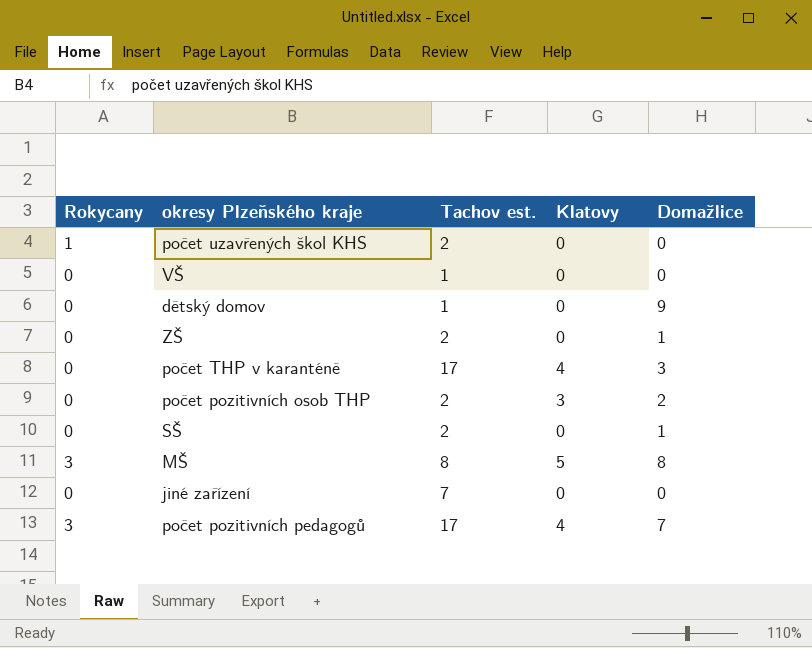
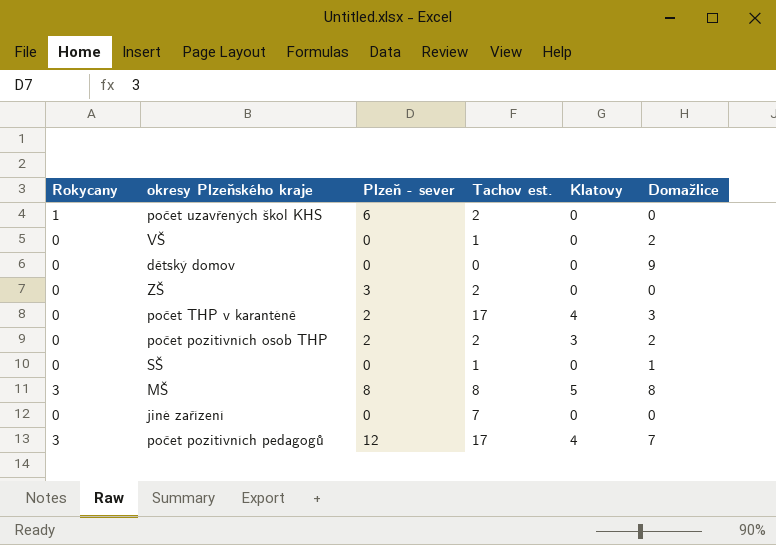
column Plzeň - sever | position: none -> 3
VŠ | Domažlice: 0 -> 2
dětský domov | Tachov est.: 1 -> 0
ZŠ | Domažlice: 1 -> 0
SŠ | Tachov est.: 2 -> 1

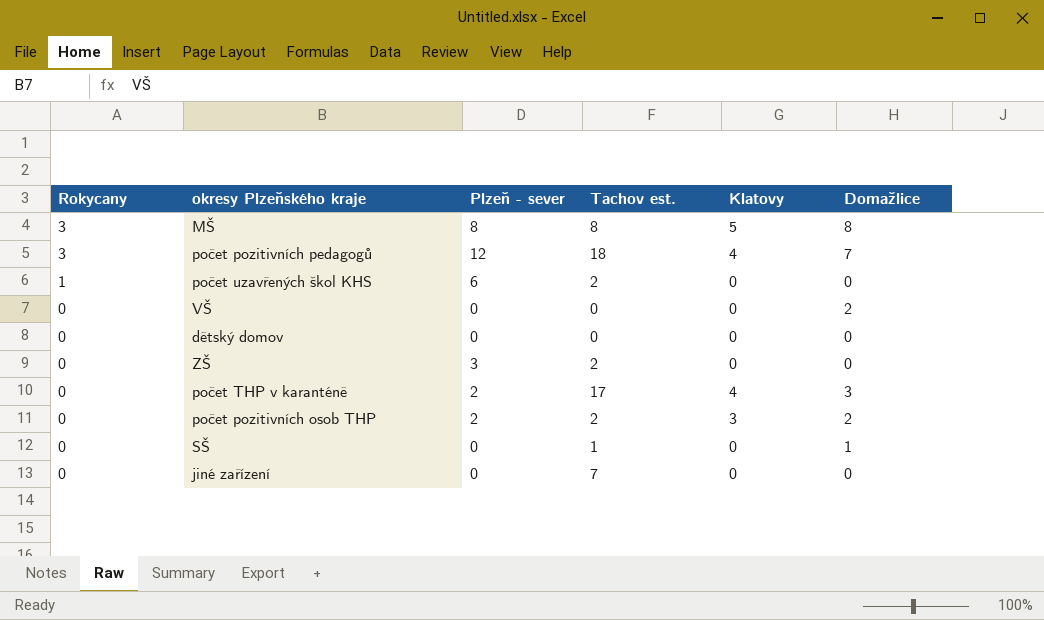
row order: none -> Rokycany descending
počet pozitivních pedagogů | Tachov est.: 17 -> 18
VŠ | Tachov est.: 1 -> 0
dětský domov | Domažlice: 9 -> 0

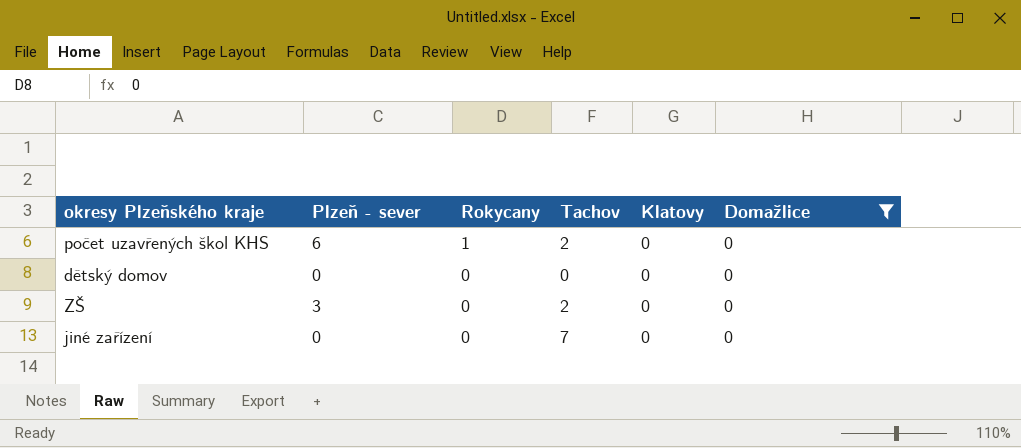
filter: none -> Domažlice = 0
column Rokycany | position: 1 -> 3
column name: Tachov est. -> Tachov

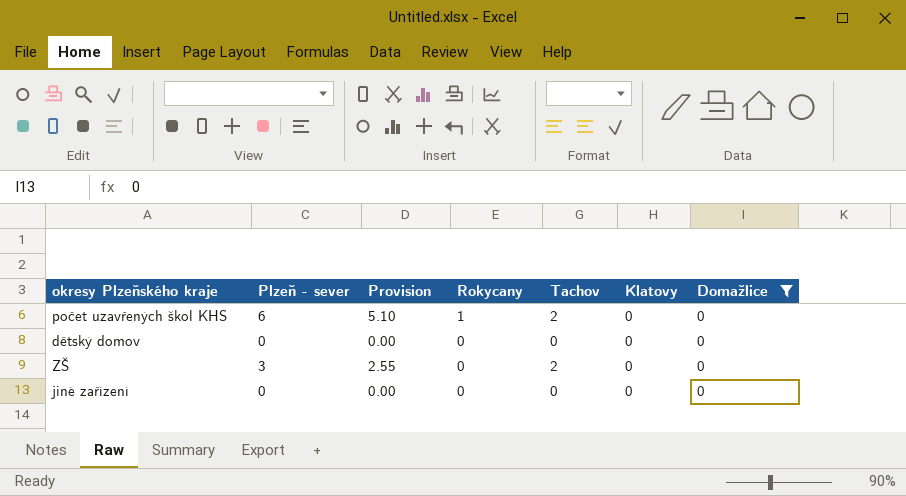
column Provision | formula: none -> [Plzeň - sever] * 0.85
jiné zařízení | Tachov: 7 -> 0

